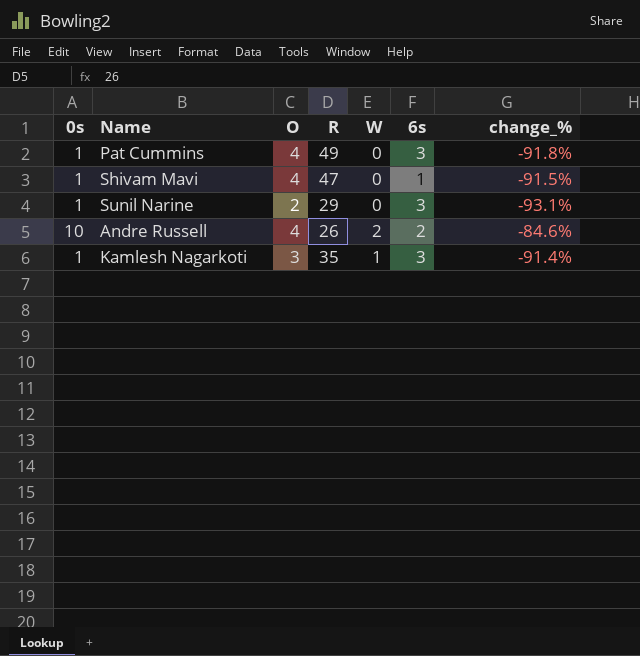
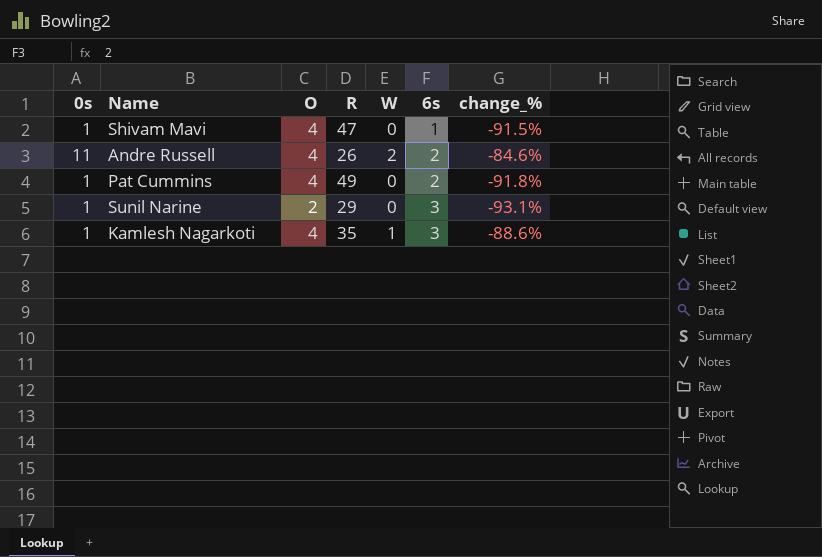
row order: none -> 6s ascending
Andre Russell | 0s: 10 -> 11
Pat Cummins | 6s: 3 -> 2
Kamlesh Nagarkoti | O: 3 -> 4
Kamlesh Nagarkoti | change_%: -91.4% -> -88.6%

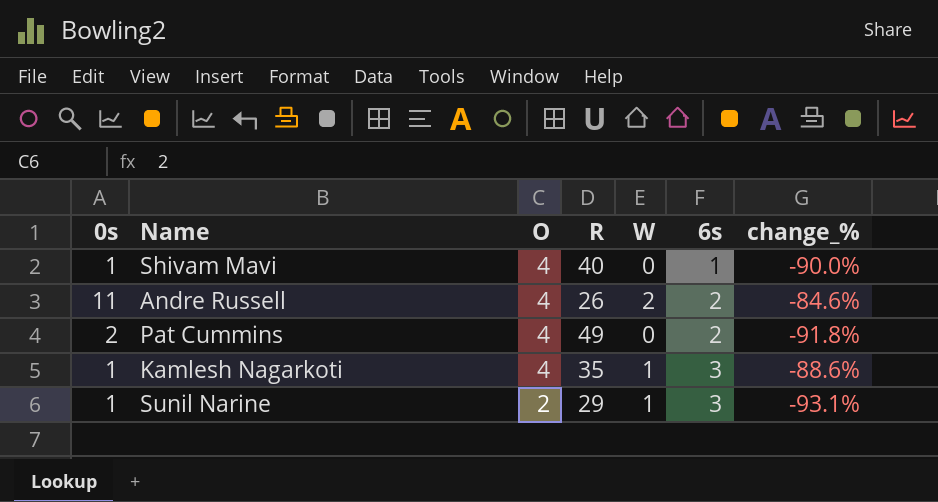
row order: 6s ascending -> O descending
Shivam Mavi | R: 47 -> 40
Shivam Mavi | change_%: -91.5% -> -90.0%
Pat Cummins | 0s: 1 -> 2
Sunil Narine | W: 0 -> 1

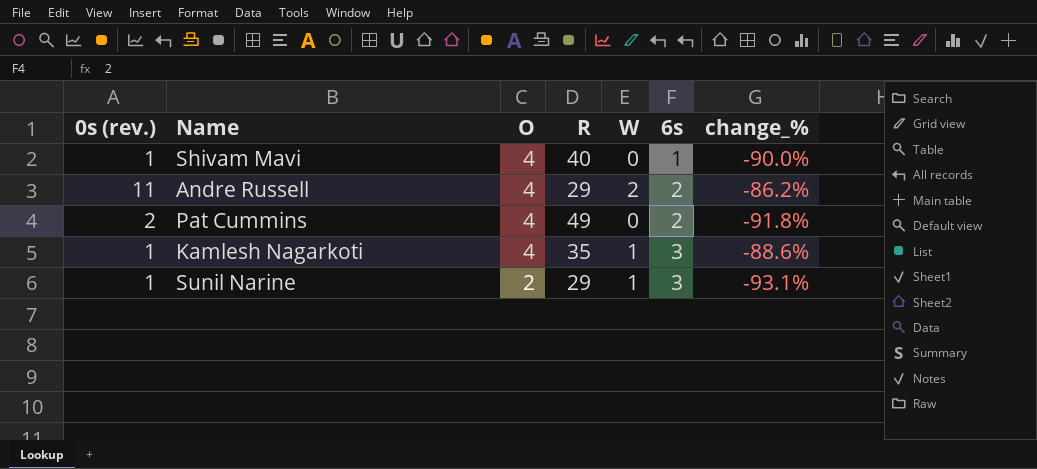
column name: 0s -> 0s (rev.)
Andre Russell | R: 26 -> 29
Andre Russell | change_%: -84.6% -> -86.2%

